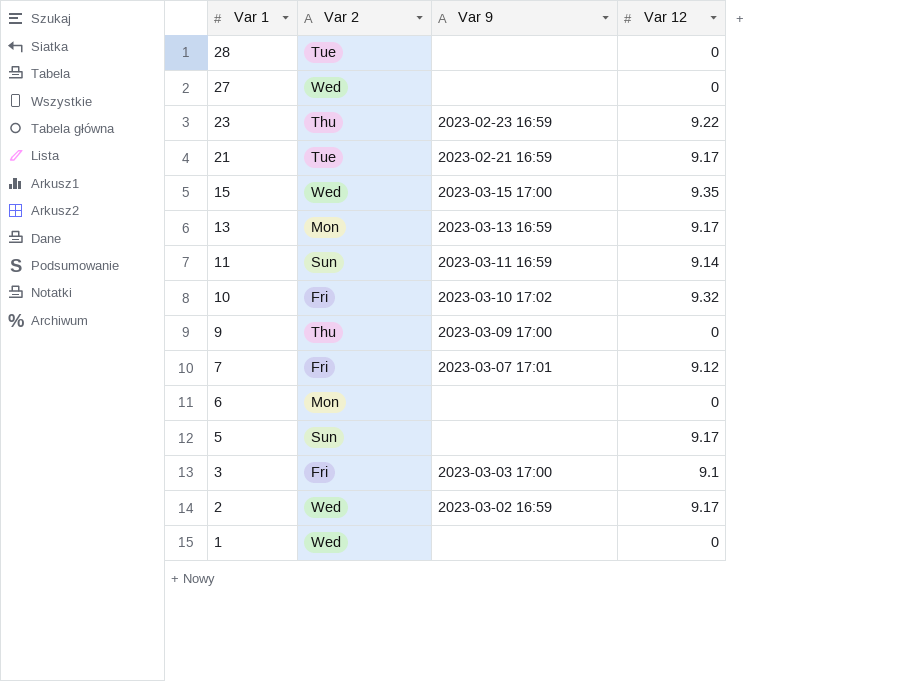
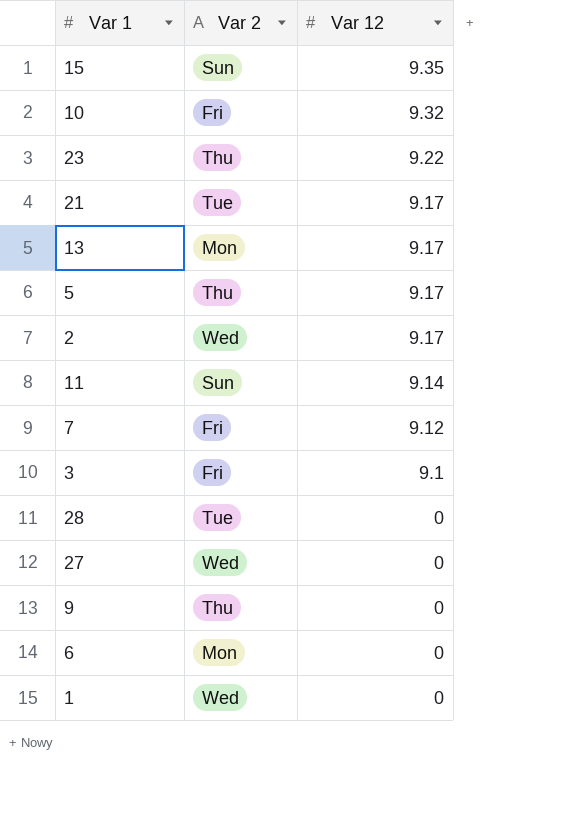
row order: Var 1 descending -> Var 12 descending
column Var 9 | position: 3 -> none
15 | Var 2: Wed -> Sun
5 | Var 2: Sun -> Thu

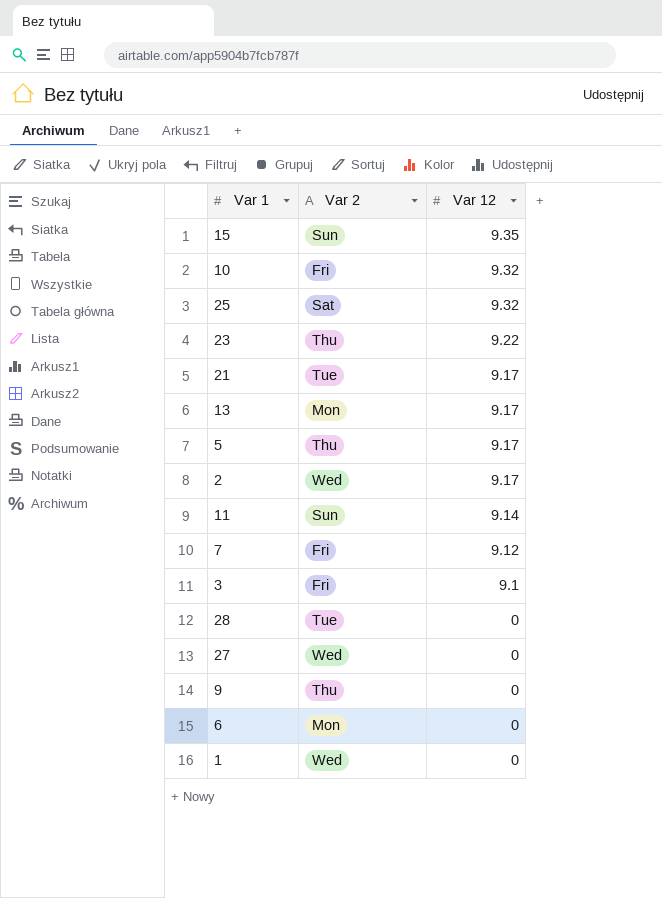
row 25: none -> Sat | 9.32

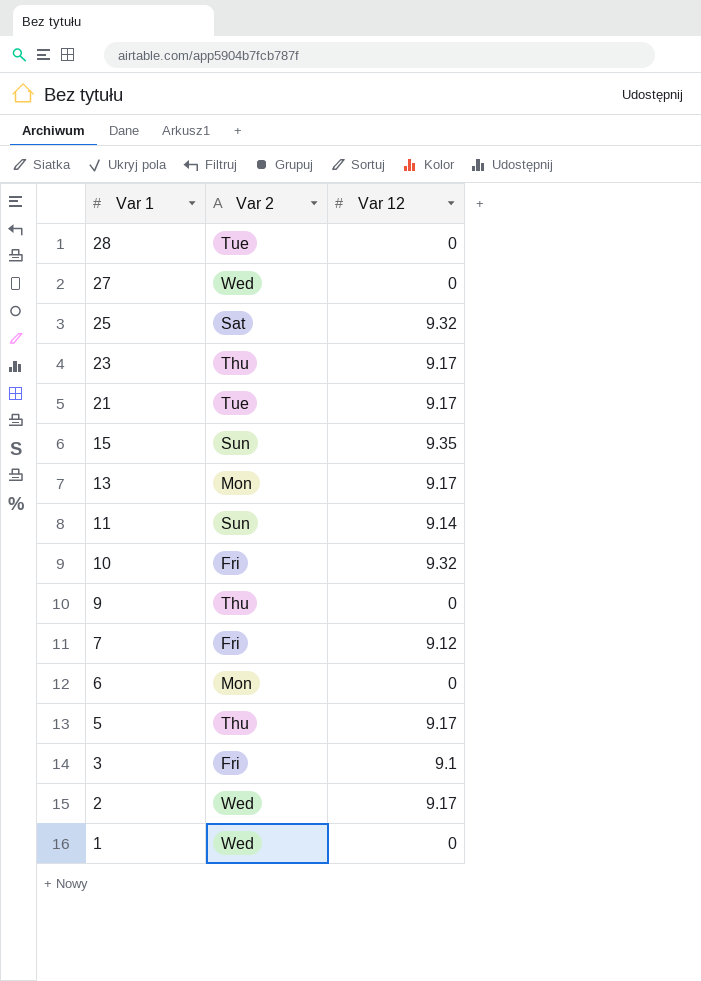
row order: Var 12 descending -> Var 1 descending
23 | Var 12: 9.22 -> 9.17

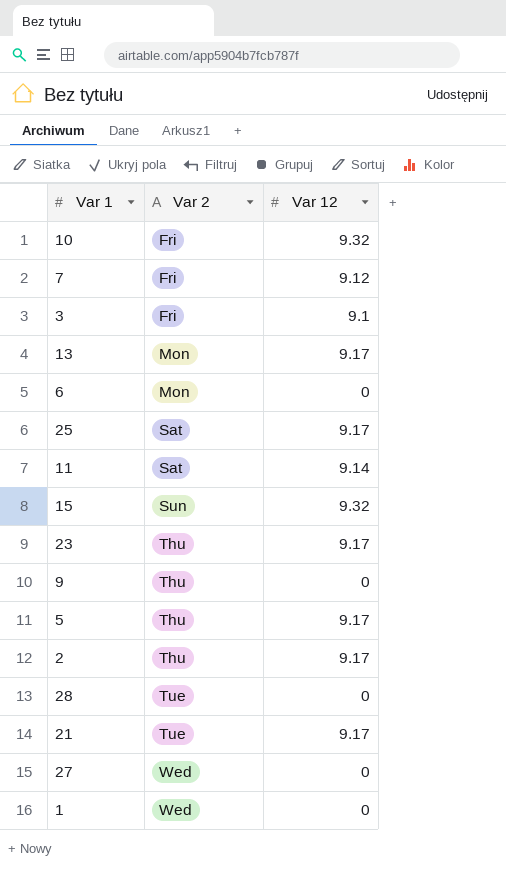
row order: Var 1 descending -> Var 2 ascending
25 | Var 12: 9.32 -> 9.17
11 | Var 2: Sun -> Sat
15 | Var 12: 9.35 -> 9.32
2 | Var 2: Wed -> Thu

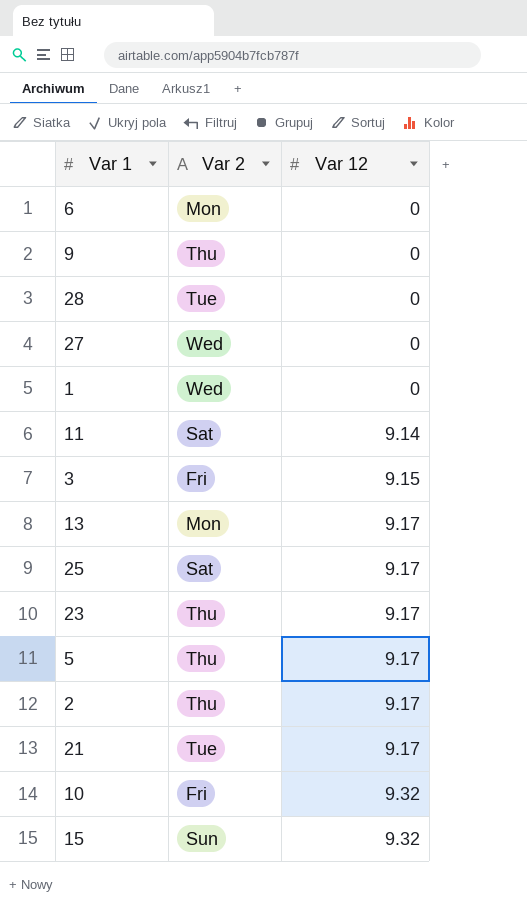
row order: Var 2 ascending -> Var 12 ascending
row 7: Fri | 9.12 -> none
3 | Var 12: 9.1 -> 9.15

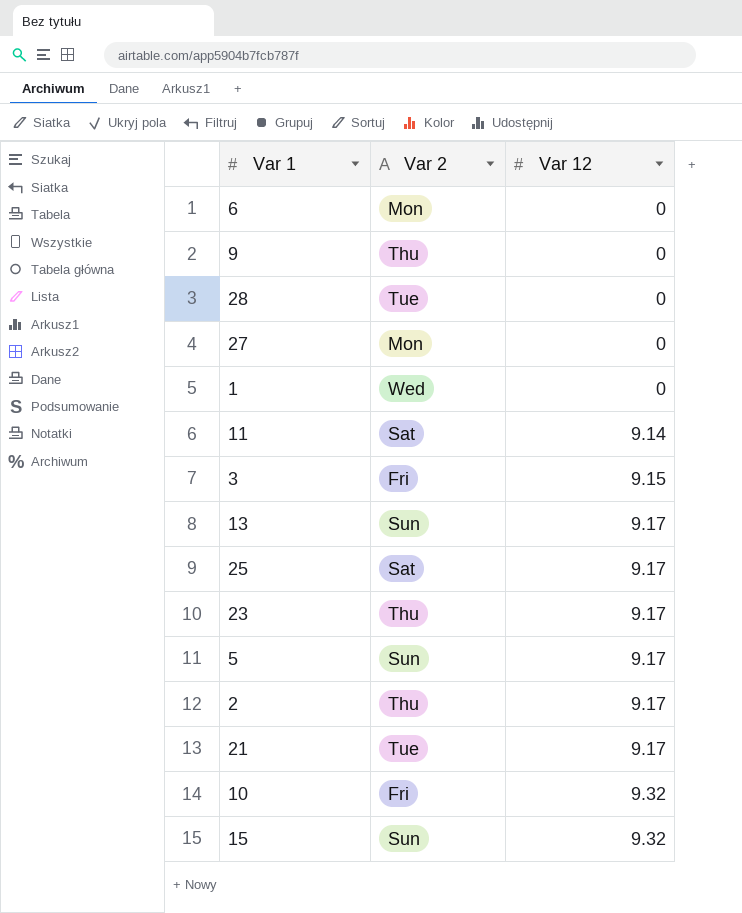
27 | Var 2: Wed -> Mon
13 | Var 2: Mon -> Sun
5 | Var 2: Thu -> Sun

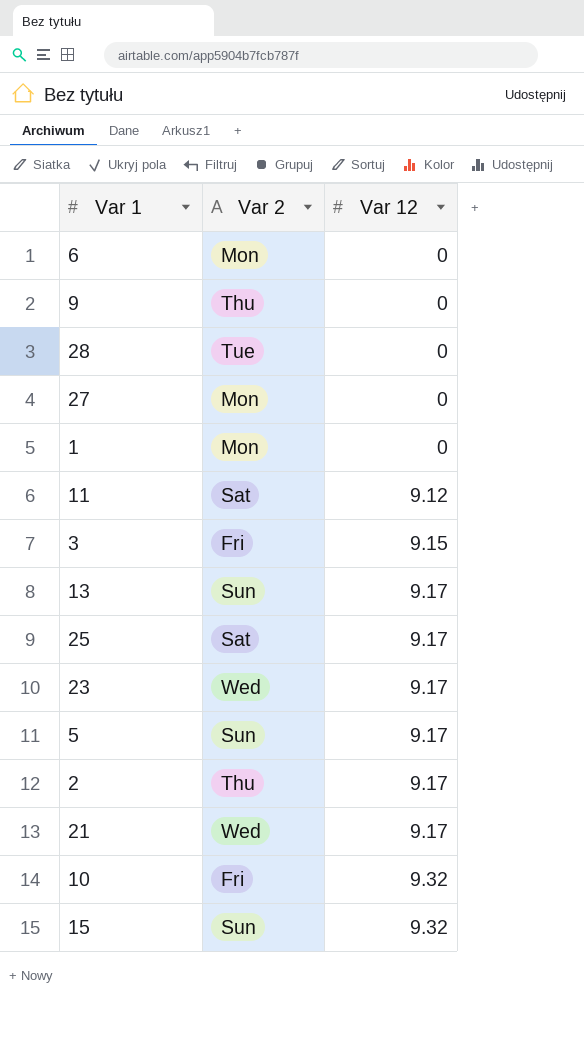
1 | Var 2: Wed -> Mon
11 | Var 12: 9.14 -> 9.12
23 | Var 2: Thu -> Wed
21 | Var 2: Tue -> Wed

